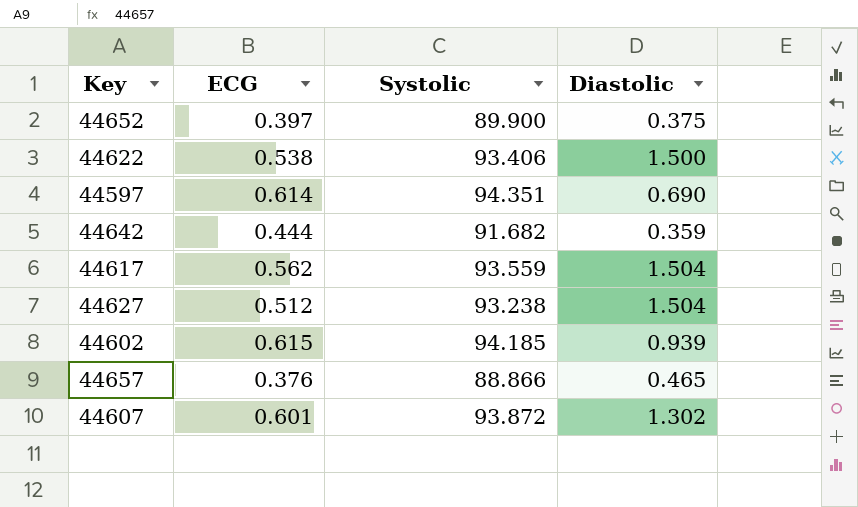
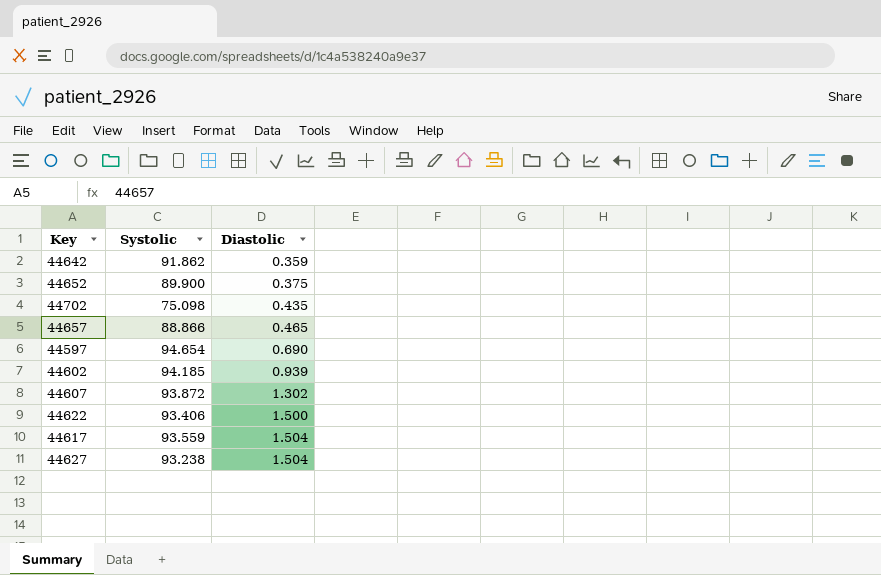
row order: none -> Diastolic ascending
column ECG | position: 2 -> none
44642 | Systolic: 91.682 -> 91.862
row 44702: none -> 75.098 | 0.435
44597 | Systolic: 94.351 -> 94.654

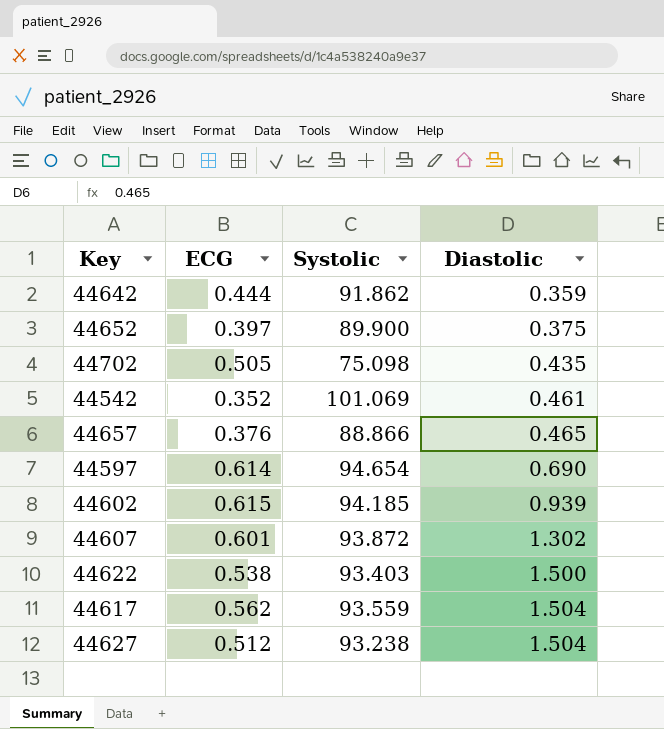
column ECG | position: none -> 2
row 44542: none -> 0.352 | 101.069 | 0.461
44622 | Systolic: 93.406 -> 93.403

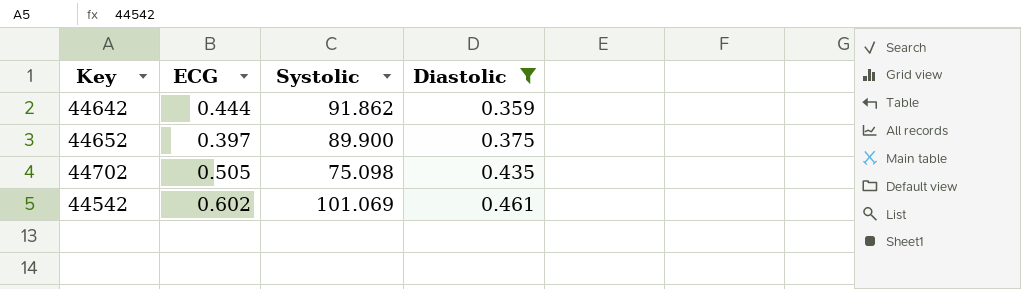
filter: none -> Diastolic <= 0.461
44542 | ECG: 0.352 -> 0.602

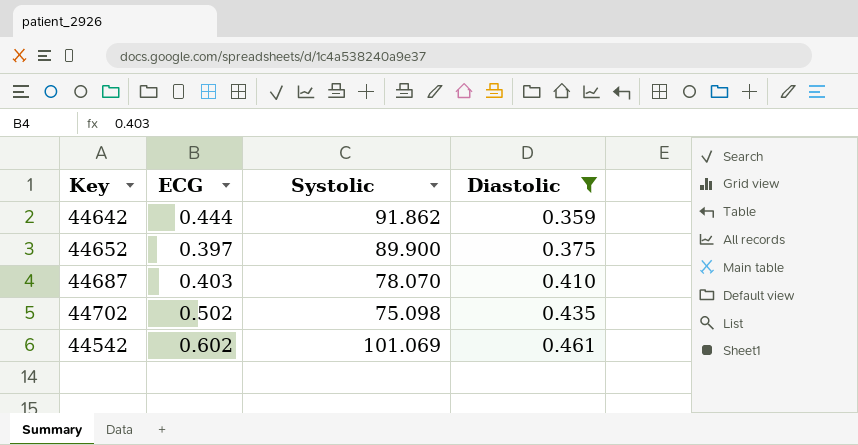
row 44687: none -> 0.403 | 78.070 | 0.410
44702 | ECG: 0.505 -> 0.502

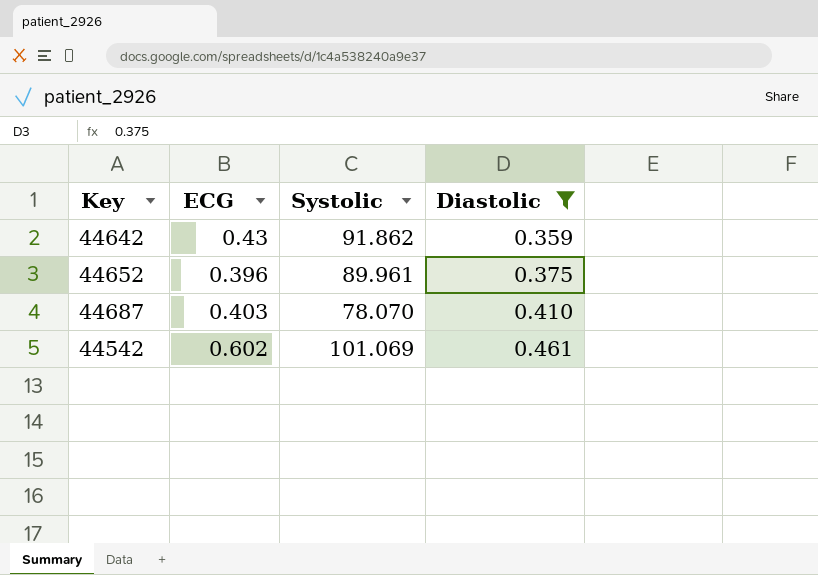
row 44702: 0.502 | 75.098 | 0.435 -> none
44642 | ECG: 0.444 -> 0.43
44652 | ECG: 0.397 -> 0.396
44652 | Systolic: 89.900 -> 89.961

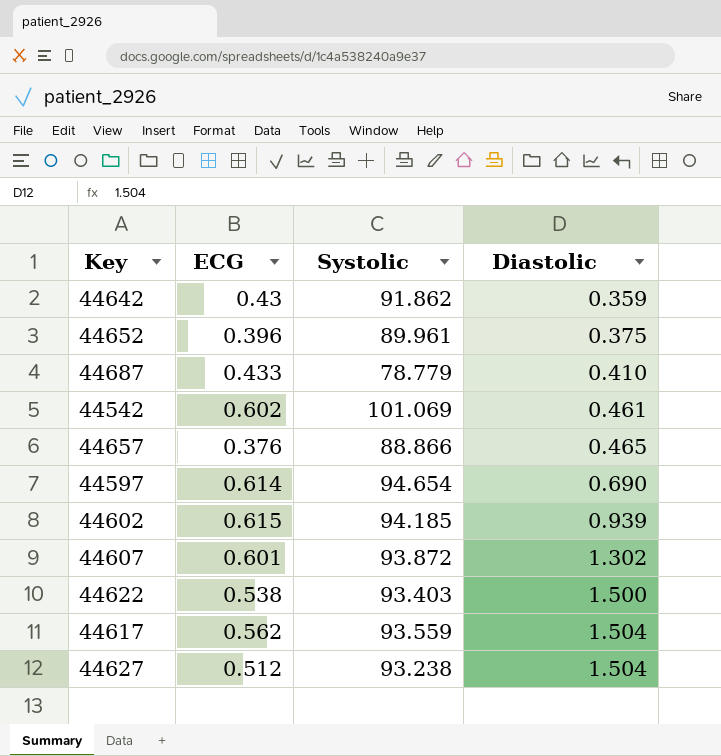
filter: Diastolic <= 0.461 -> none
44687 | ECG: 0.403 -> 0.433
44687 | Systolic: 78.070 -> 78.779

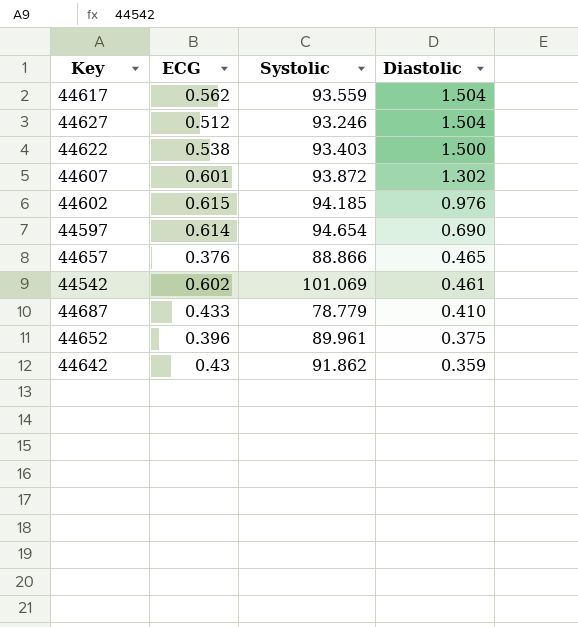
row order: Diastolic ascending -> Diastolic descending
44627 | Systolic: 93.238 -> 93.246
44602 | Diastolic: 0.939 -> 0.976

